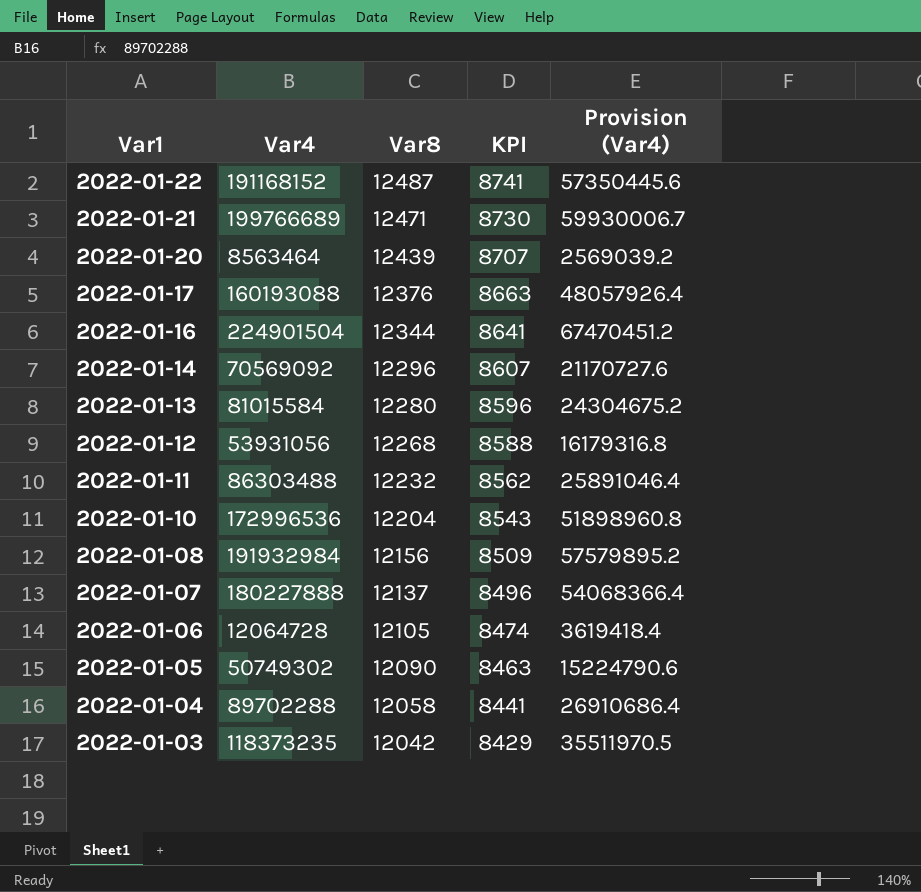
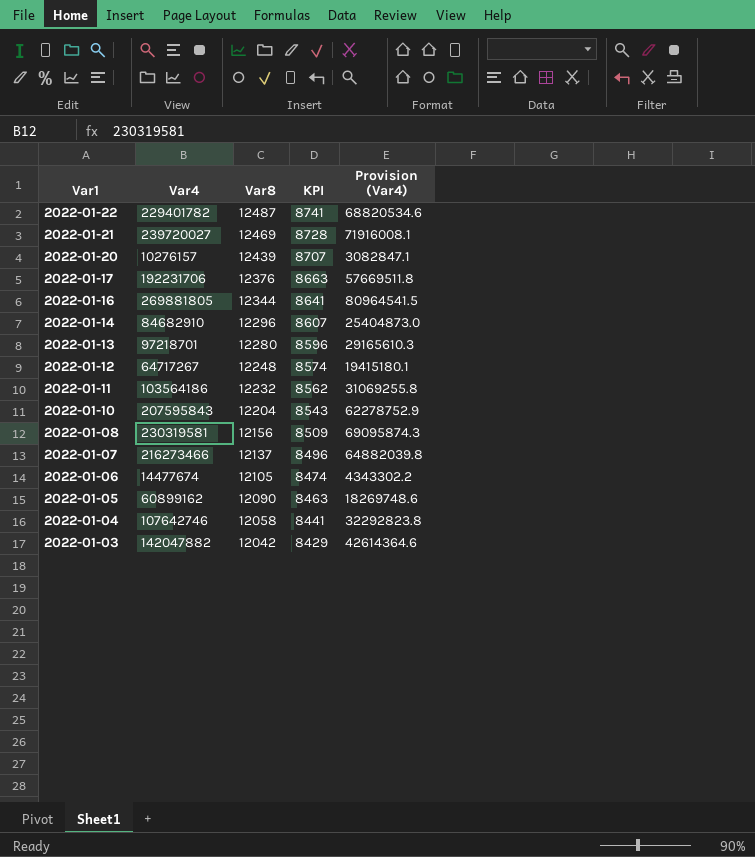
2022-01-22 | Var4: 191168152 -> 229401782
2022-01-22 | Provision (Var4): 57350445.6 -> 68820534.6
2022-01-21 | Var4: 199766689 -> 239720027
2022-01-21 | Var8: 12471 -> 12469
2022-01-21 | KPI: 8730 -> 8728
2022-01-21 | Provision (Var4): 59930006.7 -> 71916008.1
2022-01-20 | Var4: 8563464 -> 10276157
2022-01-20 | Provision (Var4): 2569039.2 -> 3082847.1
2022-01-17 | Var4: 160193088 -> 192231706
2022-01-17 | Provision (Var4): 48057926.4 -> 57669511.8
2022-01-16 | Var4: 224901504 -> 269881805
2022-01-16 | Provision (Var4): 67470451.2 -> 80964541.5
2022-01-14 | Var4: 70569092 -> 84682910
2022-01-14 | Provision (Var4): 21170727.6 -> 25404873.0
2022-01-13 | Var4: 81015584 -> 97218701
2022-01-13 | Provision (Var4): 24304675.2 -> 29165610.3
2022-01-12 | Var4: 53931056 -> 64717267
2022-01-12 | Var8: 12268 -> 12248
2022-01-12 | KPI: 8588 -> 8574
2022-01-12 | Provision (Var4): 16179316.8 -> 19415180.1
2022-01-11 | Var4: 86303488 -> 103564186
2022-01-11 | Provision (Var4): 25891046.4 -> 31069255.8
2022-01-10 | Var4: 172996536 -> 207595843
2022-01-10 | Provision (Var4): 51898960.8 -> 62278752.9
2022-01-08 | Var4: 191932984 -> 230319581
2022-01-08 | Provision (Var4): 57579895.2 -> 69095874.3
2022-01-07 | Var4: 180227888 -> 216273466
2022-01-07 | Provision (Var4): 54068366.4 -> 64882039.8
2022-01-06 | Var4: 12064728 -> 14477674
2022-01-06 | Provision (Var4): 3619418.4 -> 4343302.2
2022-01-05 | Var4: 50749302 -> 60899162
2022-01-05 | Provision (Var4): 15224790.6 -> 18269748.6
2022-01-04 | Var4: 89702288 -> 107642746
2022-01-04 | Provision (Var4): 26910686.4 -> 32292823.8
2022-01-03 | Var4: 118373235 -> 142047882
2022-01-03 | Provision (Var4): 35511970.5 -> 42614364.6

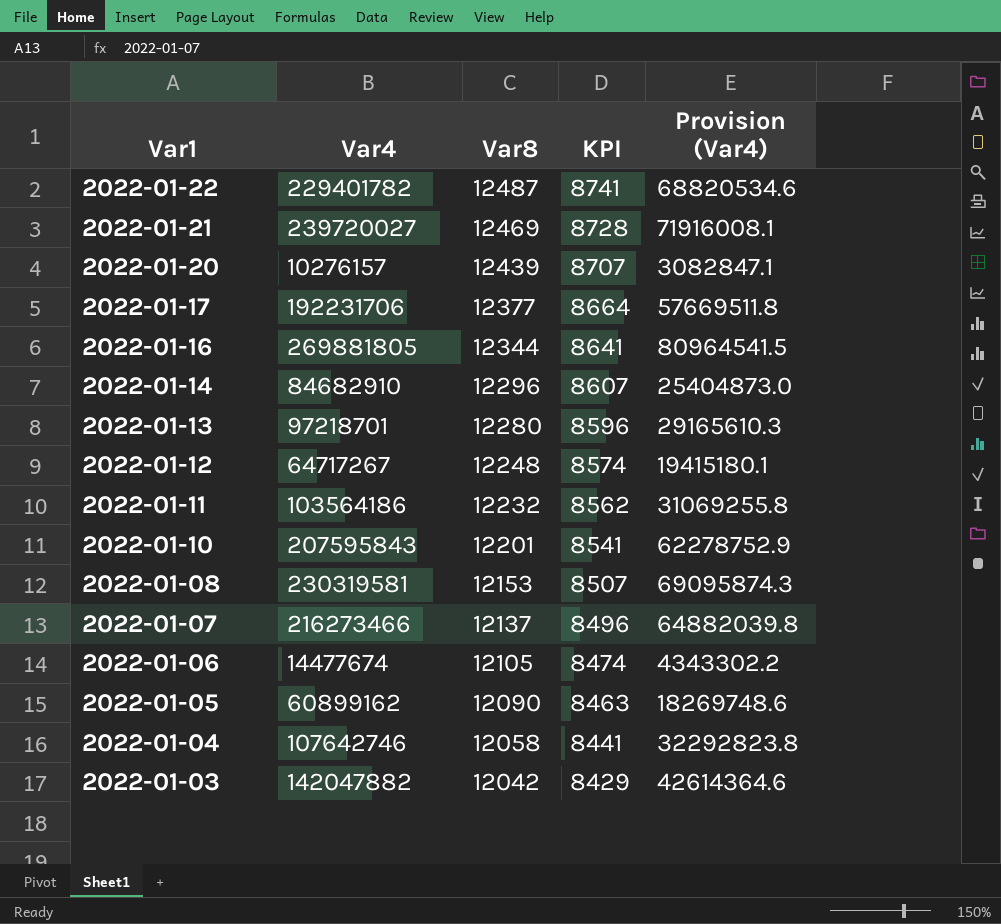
2022-01-17 | Var8: 12376 -> 12377
2022-01-17 | KPI: 8663 -> 8664
2022-01-10 | Var8: 12204 -> 12201
2022-01-10 | KPI: 8543 -> 8541
2022-01-08 | Var8: 12156 -> 12153
2022-01-08 | KPI: 8509 -> 8507

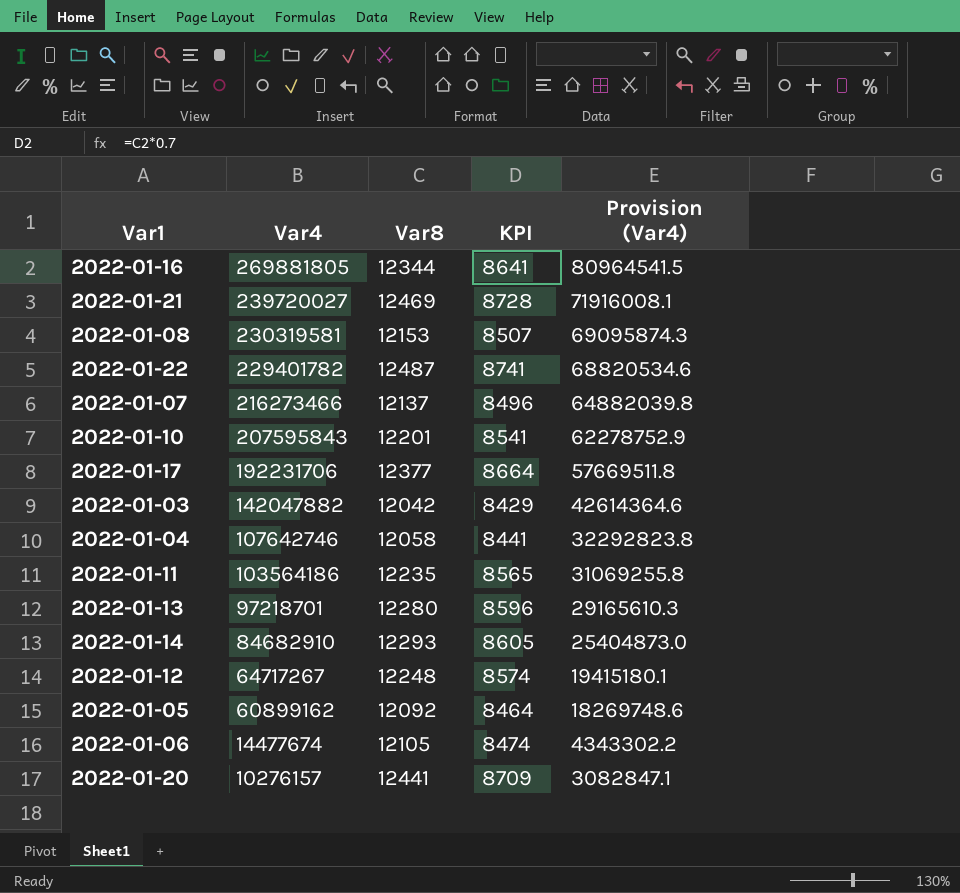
row order: Var1 descending -> Var4 descending
2022-01-11 | Var8: 12232 -> 12235
2022-01-11 | KPI: 8562 -> 8565
2022-01-14 | Var8: 12296 -> 12293
2022-01-14 | KPI: 8607 -> 8605
2022-01-05 | Var8: 12090 -> 12092
2022-01-05 | KPI: 8463 -> 8464
2022-01-20 | Var8: 12439 -> 12441
2022-01-20 | KPI: 8707 -> 8709

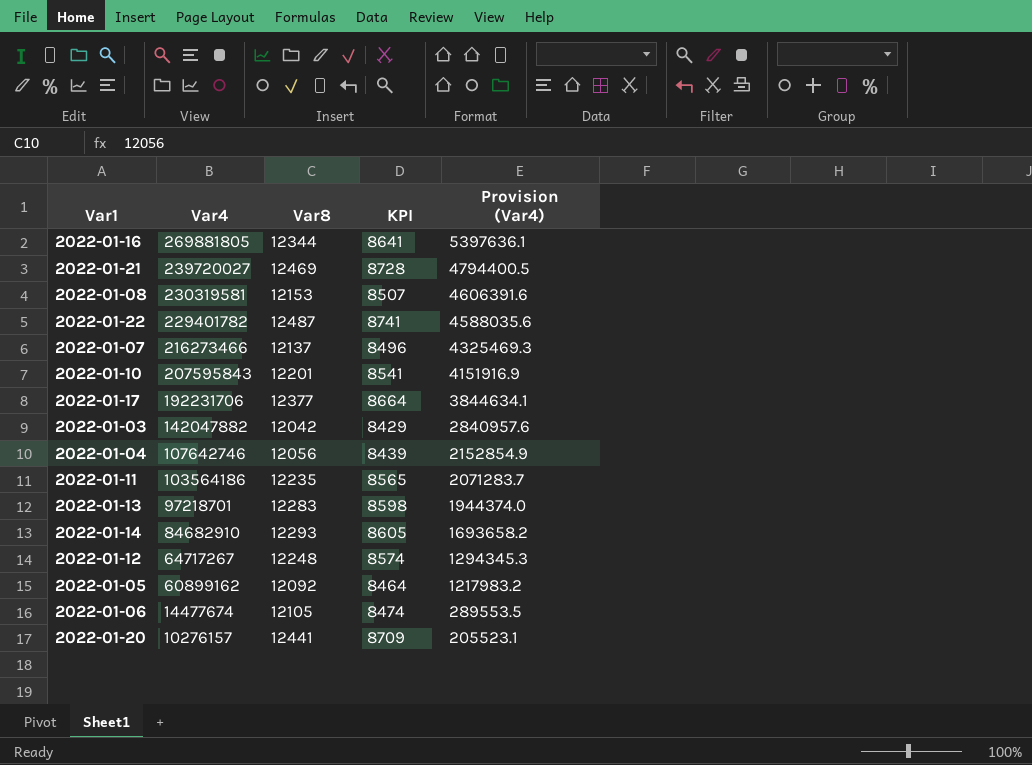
column Provision (Var4) | formula: [Var4] * 0.3 -> [Var4] * 0.02
2022-01-04 | Var8: 12058 -> 12056
2022-01-04 | KPI: 8441 -> 8439
2022-01-13 | Var8: 12280 -> 12283
2022-01-13 | KPI: 8596 -> 8598

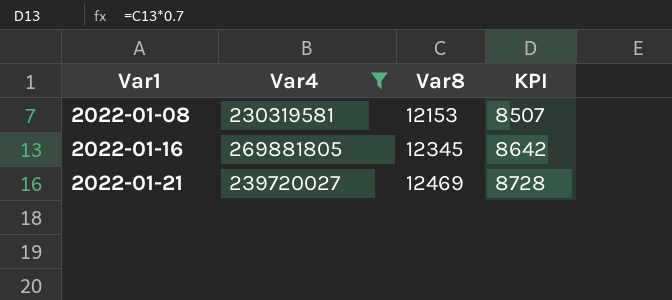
filter: none -> Var4 >= 230319581
row order: Var4 descending -> Var1 ascending
column Provision (Var4) | formula: [Var4] * 0.02 -> none
2022-01-16 | Var8: 12344 -> 12345
2022-01-16 | KPI: 8641 -> 8642

